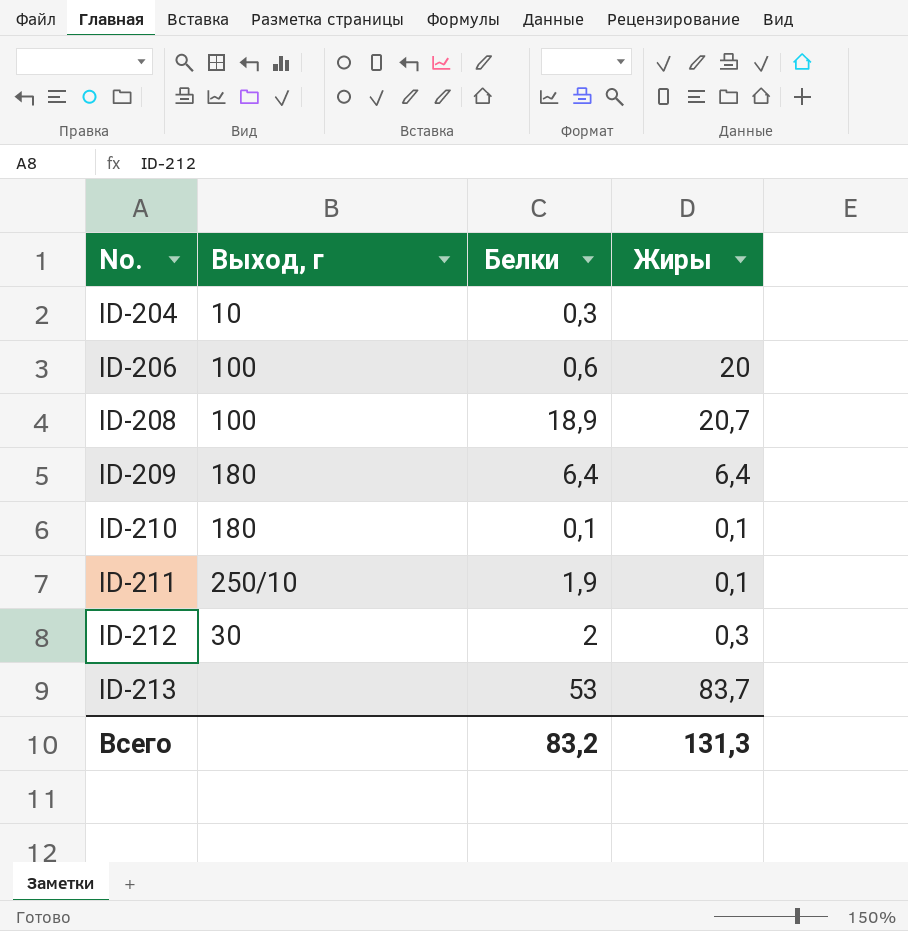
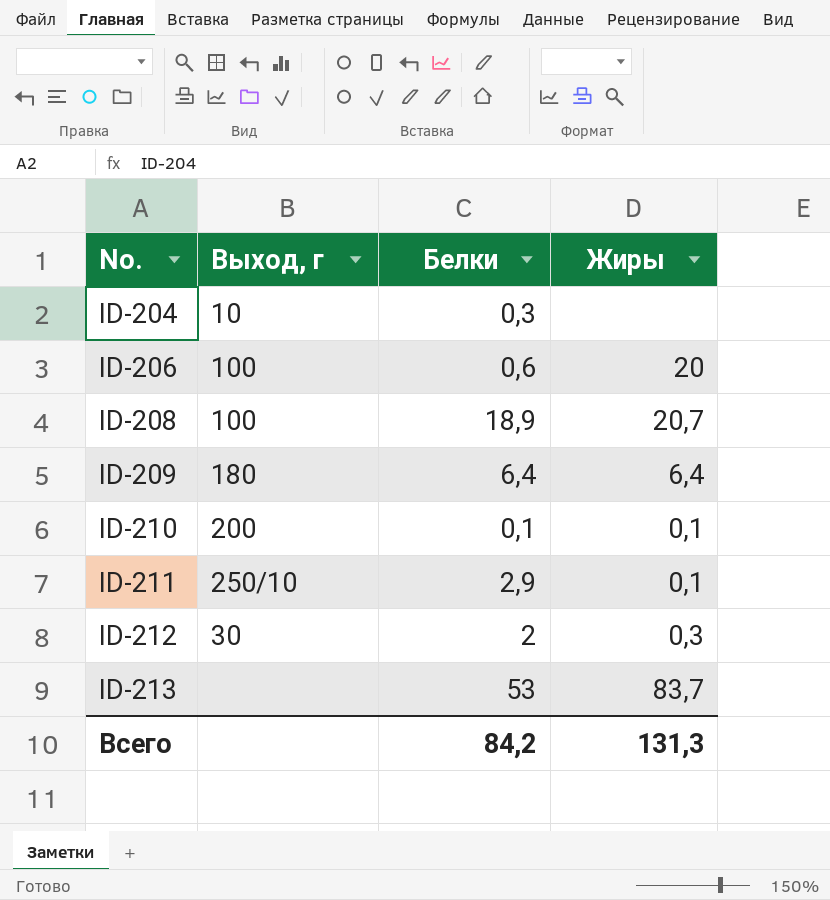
ID-210 | Выход, г: 180 -> 200
ID-211 | Белки: 1,9 -> 2,9
Всего | Белки: 83,2 -> 84,2

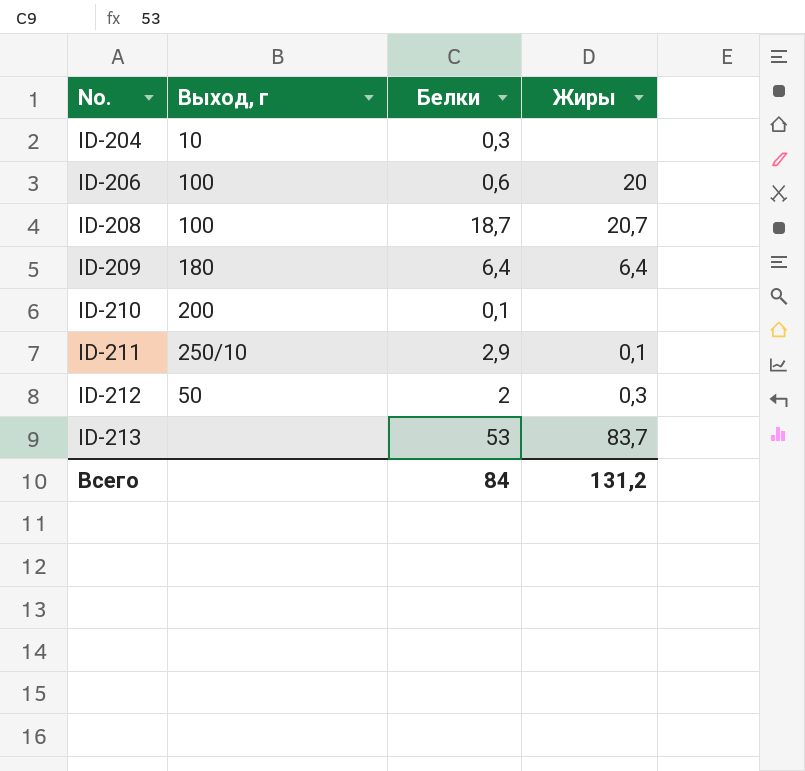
ID-208 | Белки: 18,9 -> 18,7
ID-210 | Жиры: 0,1 -> none
ID-212 | Выход, г: 30 -> 50
Всего | Белки: 84,2 -> 84
Всего | Жиры: 131,3 -> 131,2

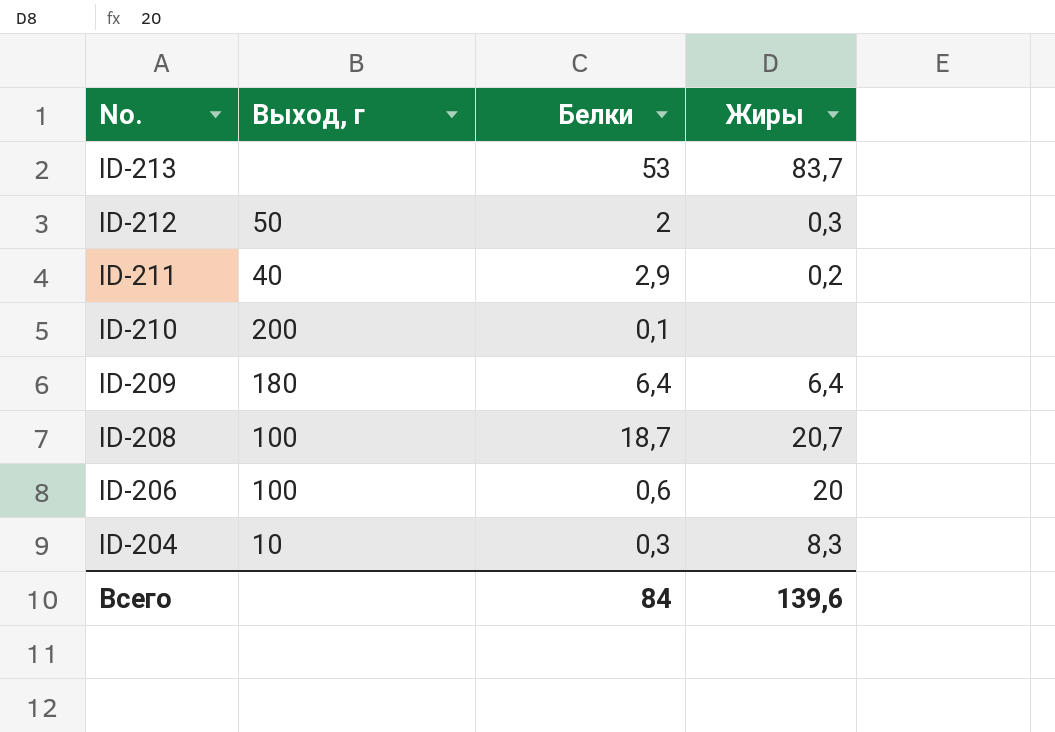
row order: No. ascending -> No. descending
ID-211 | Выход, г: 250/10 -> 40
ID-211 | Жиры: 0,1 -> 0,2
ID-204 | Жиры: none -> 8,3
Всего | Жиры: 131,2 -> 139,6

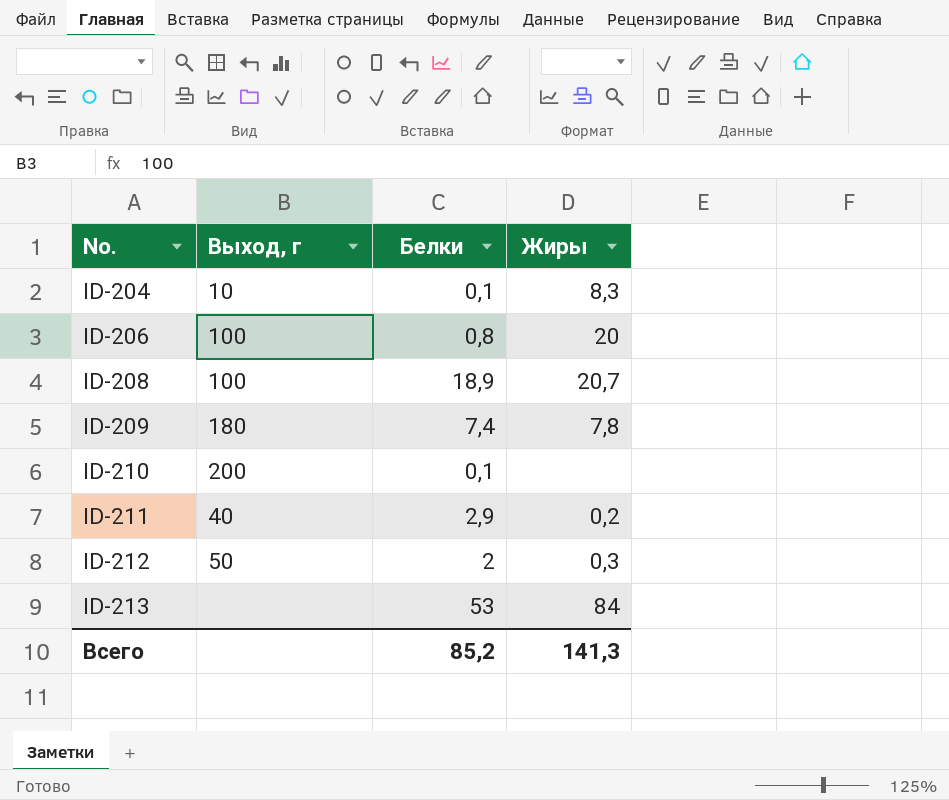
row order: No. descending -> No. ascending
ID-204 | Белки: 0,3 -> 0,1
ID-206 | Белки: 0,6 -> 0,8
ID-208 | Белки: 18,7 -> 18,9
ID-209 | Белки: 6,4 -> 7,4
ID-209 | Жиры: 6,4 -> 7,8
ID-213 | Жиры: 83,7 -> 84
Всего | Белки: 84 -> 85,2
Всего | Жиры: 139,6 -> 141,3

